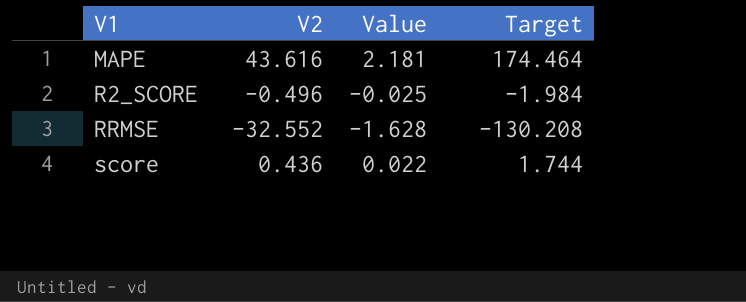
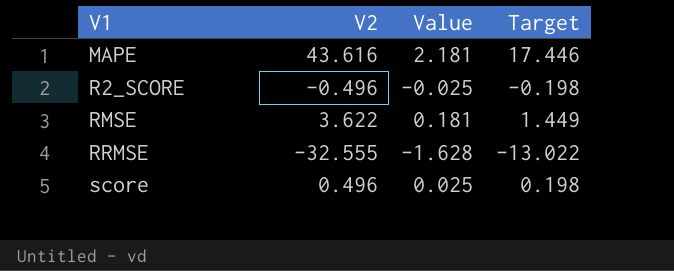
column Target | formula: [V2] * 4 -> [V2] * 0.4
row RMSE: none -> 3.622 | 0.181 | 1.449
RRMSE | V2: -32.552 -> -32.555
score | V2: 0.436 -> 0.496
score | Value: 0.022 -> 0.025

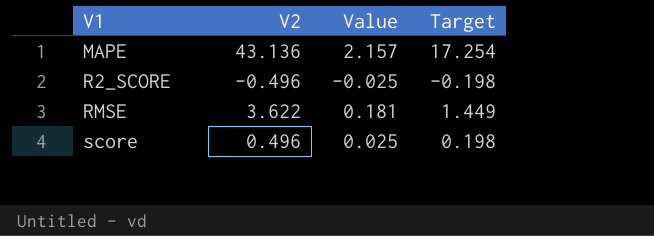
row RRMSE: -32.555 | -1.628 | -13.022 -> none
MAPE | V2: 43.616 -> 43.136
MAPE | Value: 2.181 -> 2.157
MAPE | Target: 17.446 -> 17.254

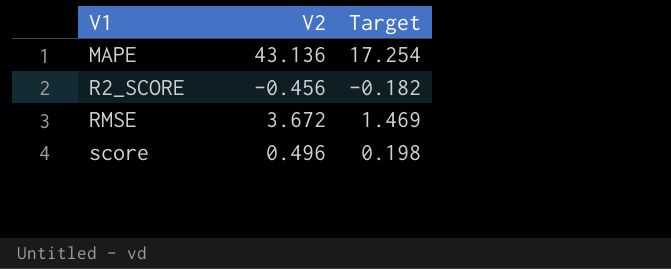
column Value | formula: [V2] * 0.05 -> none
R2_SCORE | V2: -0.496 -> -0.456
R2_SCORE | Target: -0.198 -> -0.182
RMSE | V2: 3.622 -> 3.672
RMSE | Target: 1.449 -> 1.469

